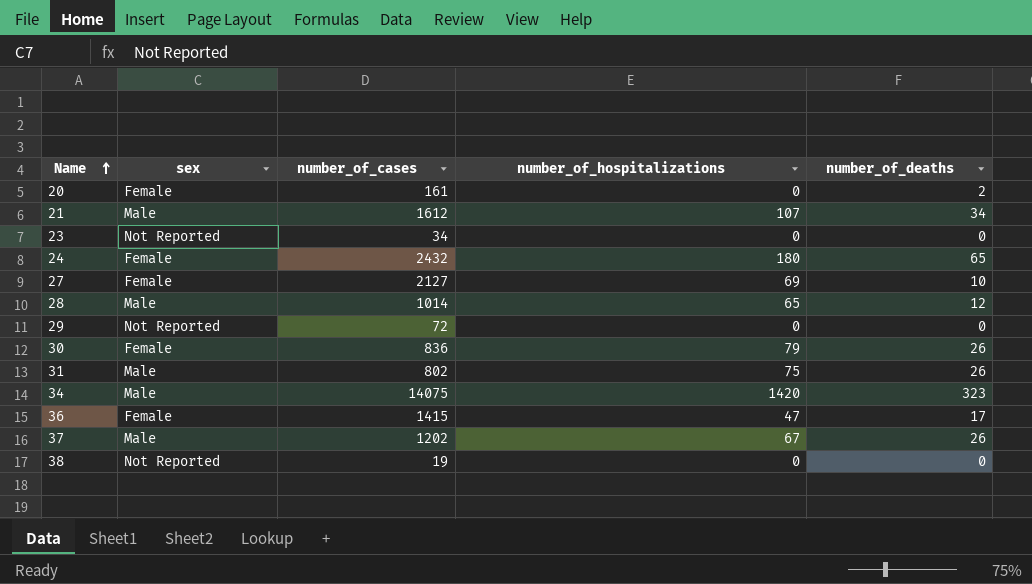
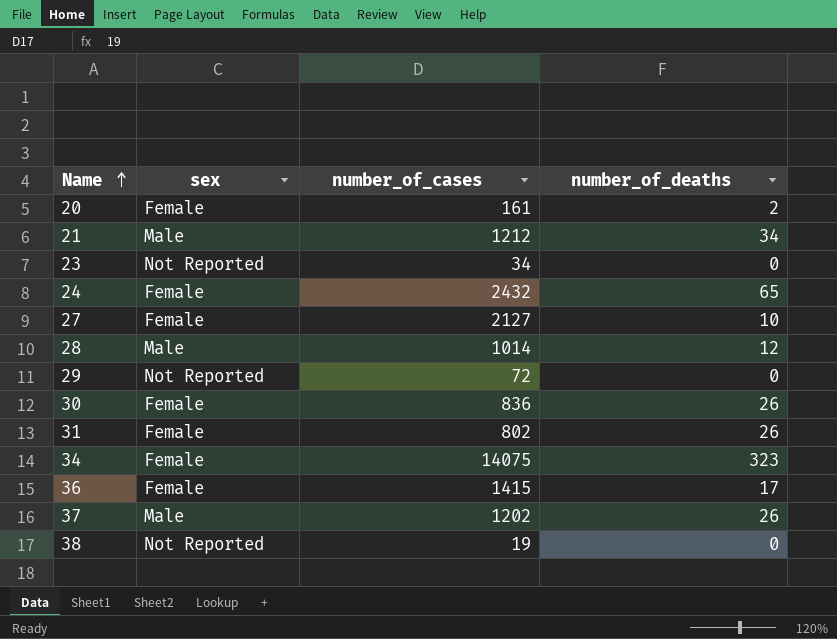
column number_of_hospitalizations | position: 4 -> none
21 | number_of_cases: 1612 -> 1212
31 | sex: Male -> Female
34 | sex: Male -> Female

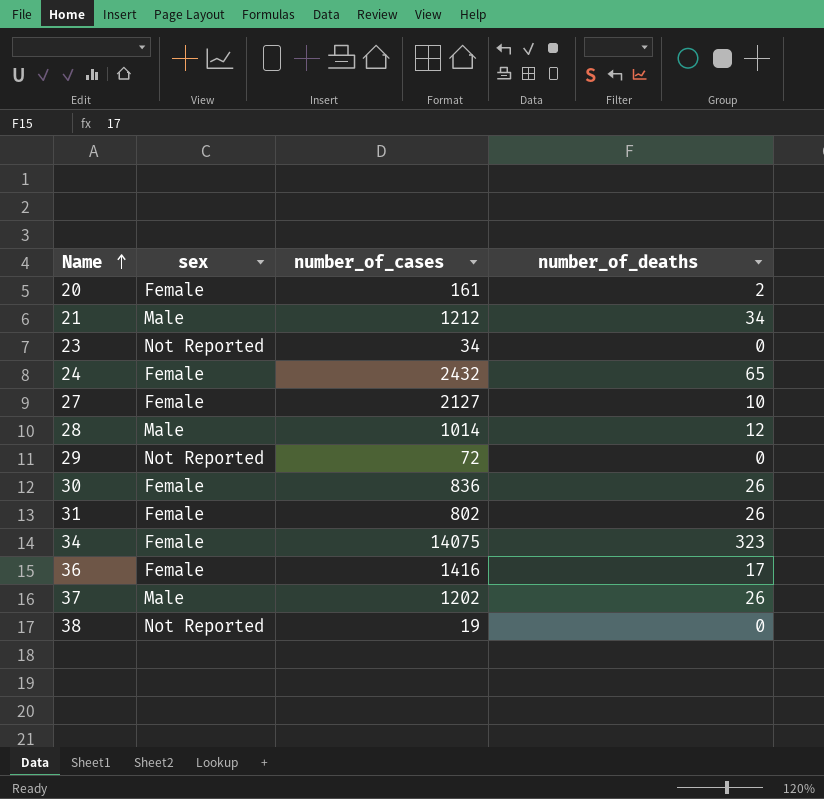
36 | number_of_cases: 1415 -> 1416

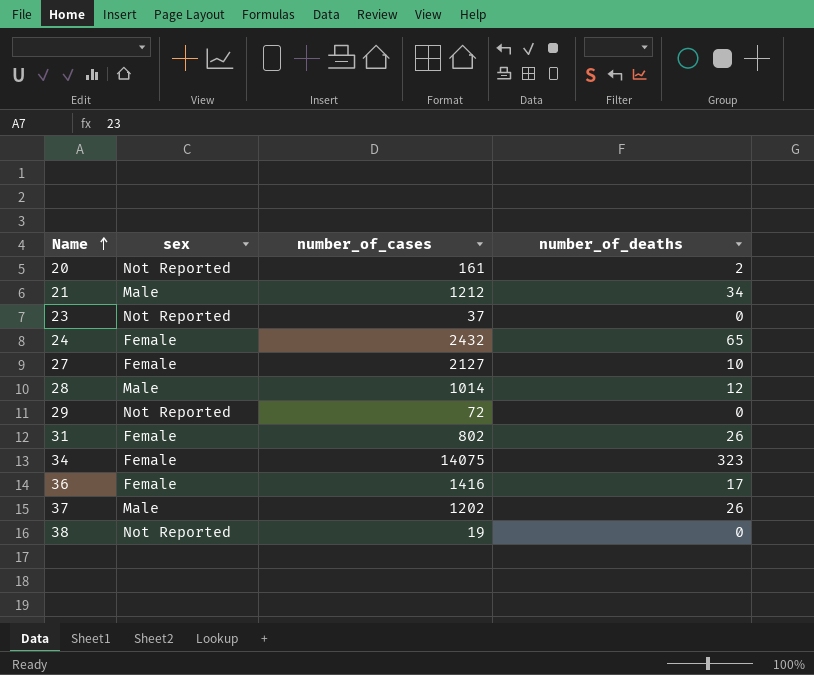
row 30: Female | 836 | 26 -> none
20 | sex: Female -> Not Reported
23 | number_of_cases: 34 -> 37

